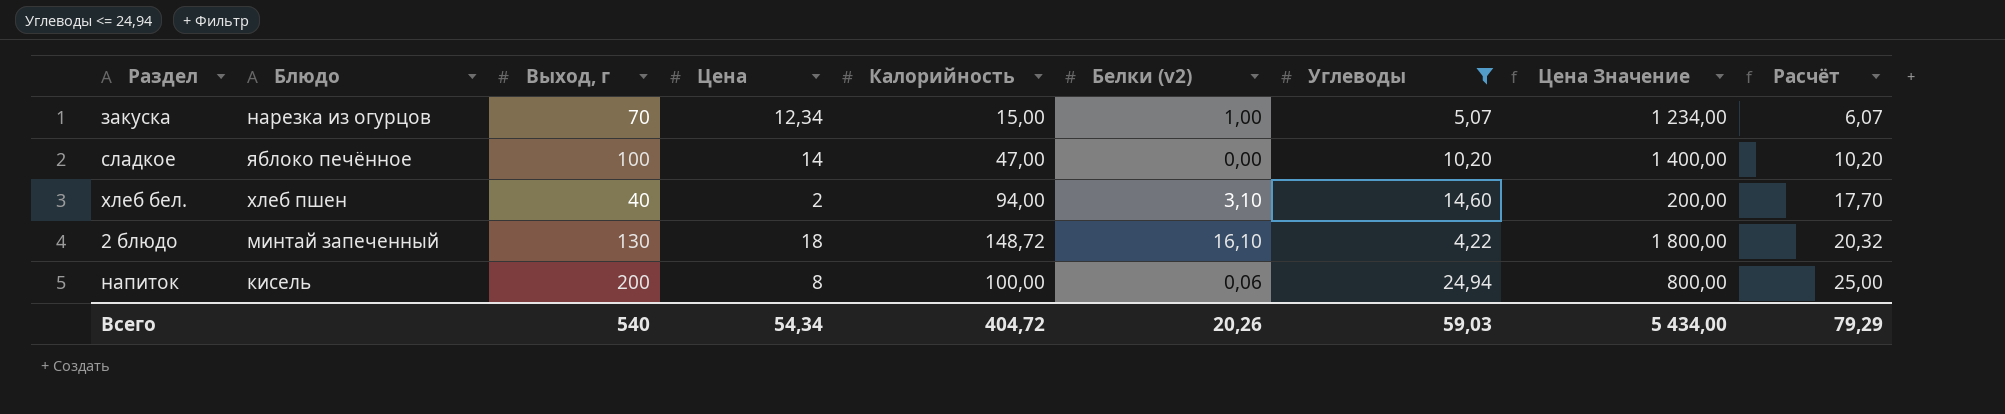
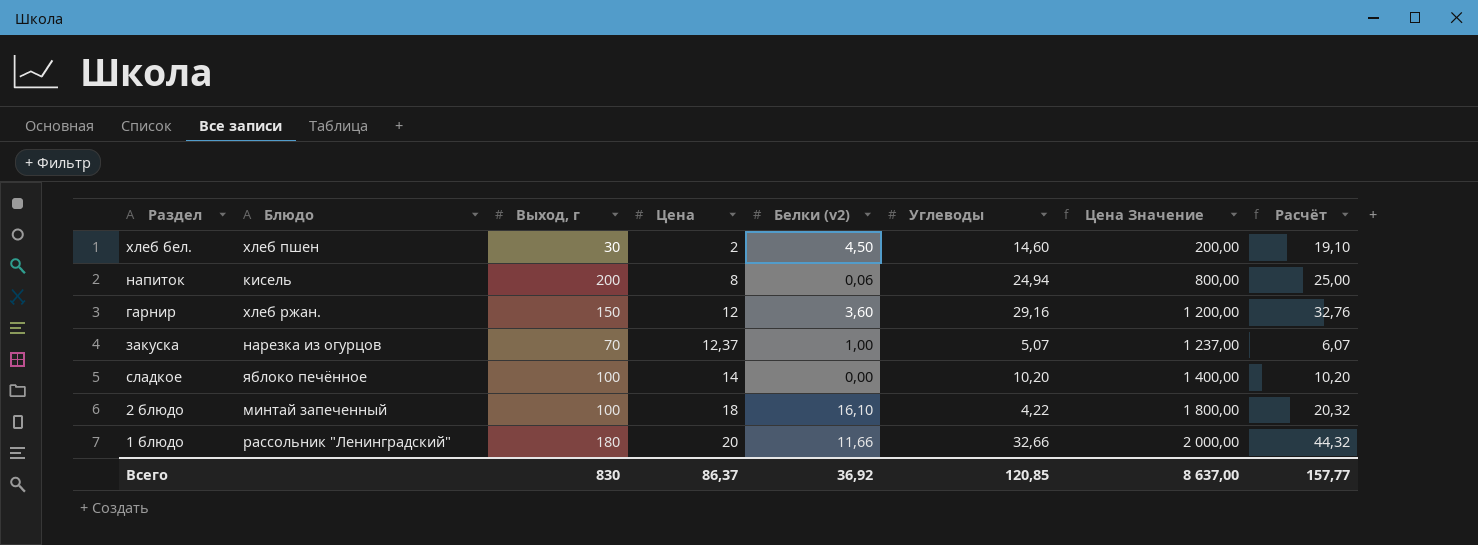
filter: Углеводы <= 24,94 -> none
row order: Расчёт ascending -> Цена ascending
column Калорийность | position: 5 -> none
хлеб бел. | Выход, г: 40 -> 30
хлеб бел. | Белки (v2): 3,10 -> 4,50
хлеб бел. | Расчёт: 17,70 -> 19,10
закуска | Цена: 12,34 -> 12,37
закуска | Цена Значение: 1 234,00 -> 1 237,00
2 блюдо | Выход, г: 130 -> 100
Всего | Выход, г: 540 -> 830
Всего | Цена: 54,34 -> 86,37
Всего | Белки (v2): 20,26 -> 36,92
Всего | Углеводы: 59,03 -> 120,85
Всего | Цена Значение: 5 434,00 -> 8 637,00
Всего | Расчёт: 79,29 -> 157,77

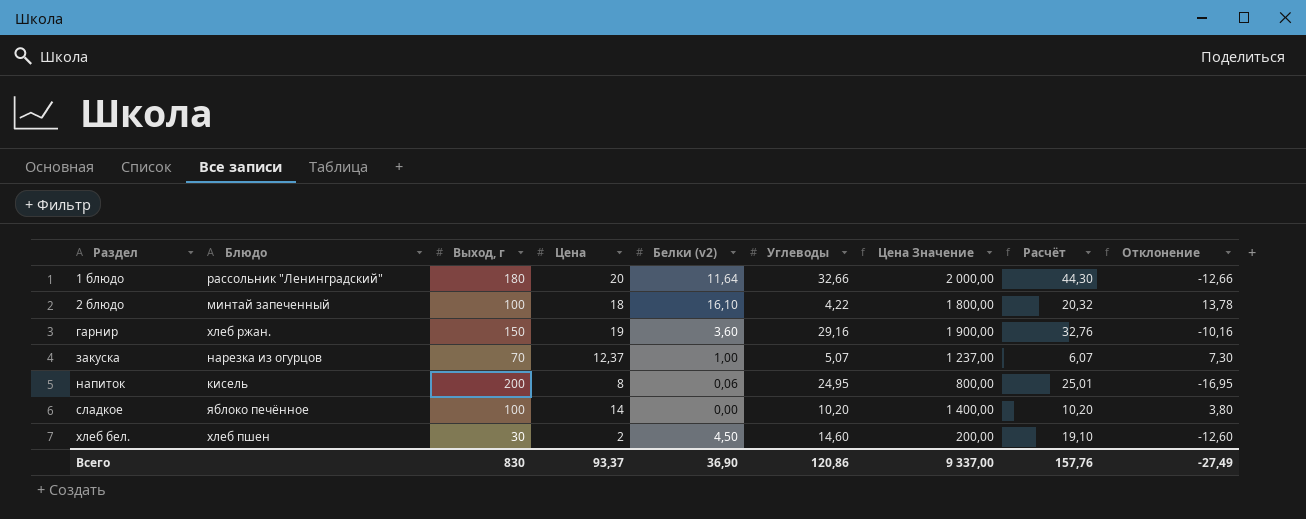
row order: Цена ascending -> Раздел ascending
column Отклонение | formula: none -> [Цена] - [Углеводы]
1 блюдо | Белки (v2): 11,66 -> 11,64
1 блюдо | Расчёт: 44,32 -> 44,30
гарнир | Цена: 12 -> 19
гарнир | Цена Значение: 1 200,00 -> 1 900,00
напиток | Углеводы: 24,94 -> 24,95
напиток | Расчёт: 25,00 -> 25,01
Всего | Цена: 86,37 -> 93,37
Всего | Белки (v2): 36,92 -> 36,90
Всего | Углеводы: 120,85 -> 120,86
Всего | Цена Значение: 8 637,00 -> 9 337,00
Всего | Расчёт: 157,77 -> 157,76

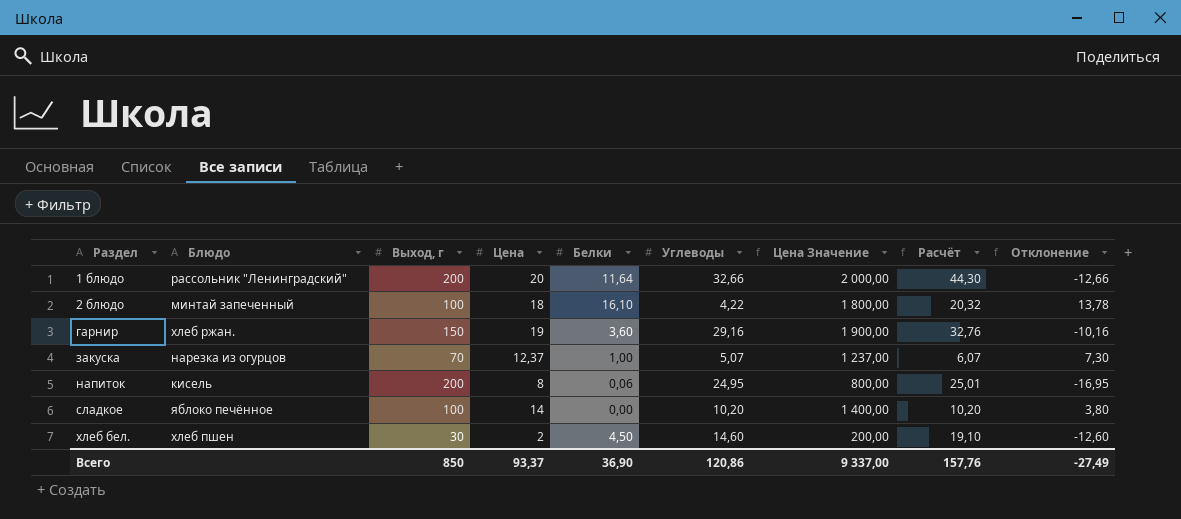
column name: Белки (v2) -> Белки
1 блюдо | Выход, г: 180 -> 200
Всего | Выход, г: 830 -> 850

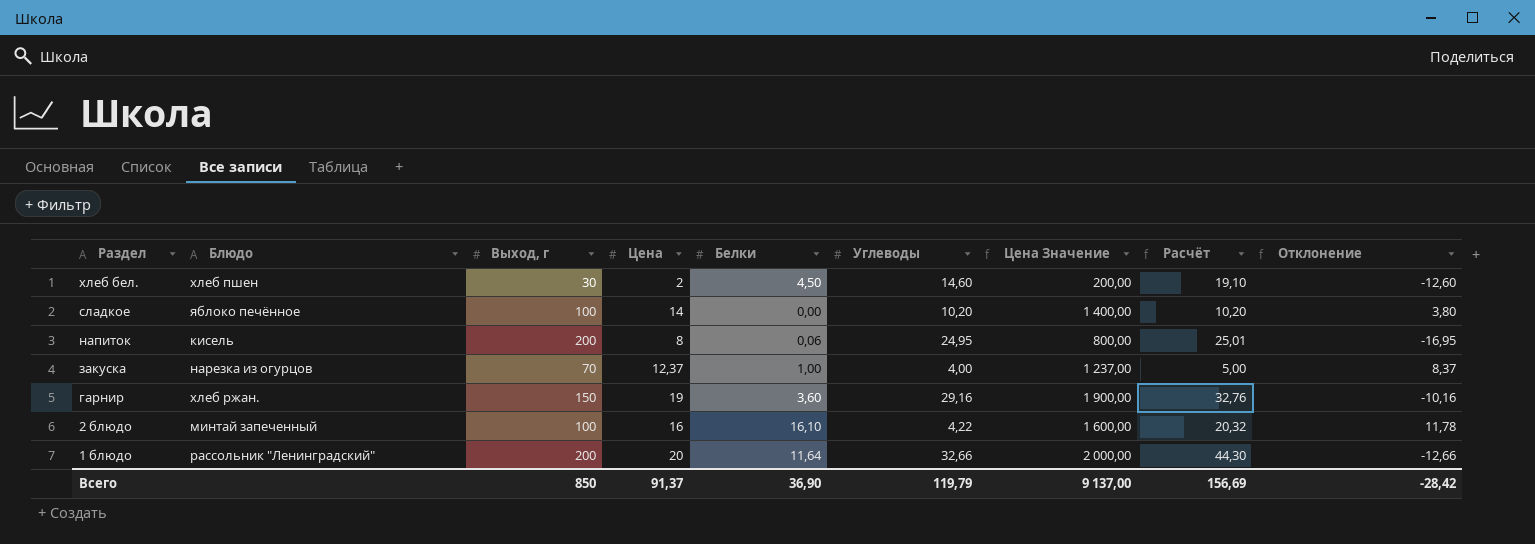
row order: Раздел ascending -> Раздел descending
закуска | Углеводы: 5,07 -> 4,00
закуска | Расчёт: 6,07 -> 5,00
закуска | Отклонение: 7,30 -> 8,37
2 блюдо | Цена: 18 -> 16
2 блюдо | Цена Значение: 1 800,00 -> 1 600,00
2 блюдо | Отклонение: 13,78 -> 11,78
Всего | Цена: 93,37 -> 91,37
Всего | Углеводы: 120,86 -> 119,79
Всего | Цена Значение: 9 337,00 -> 9 137,00
Всего | Расчёт: 157,76 -> 156,69
Всего | Отклонение: -27,49 -> -28,42

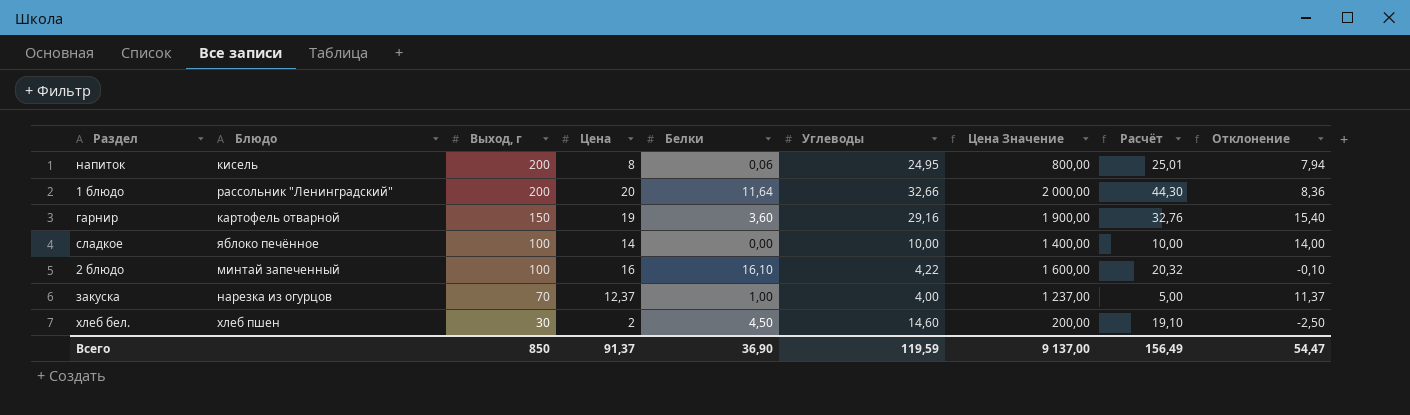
row order: Раздел descending -> Выход, г descending
column Отклонение | formula: [Цена] - [Углеводы] -> [Цена] - [Белки]
гарнир | Блюдо: хлеб ржан. -> картофель отварной
сладкое | Углеводы: 10,20 -> 10,00
сладкое | Расчёт: 10,20 -> 10,00
Всего | Углеводы: 119,79 -> 119,59
Всего | Расчёт: 156,69 -> 156,49
Всего | Отклонение: -28,42 -> 54,47

